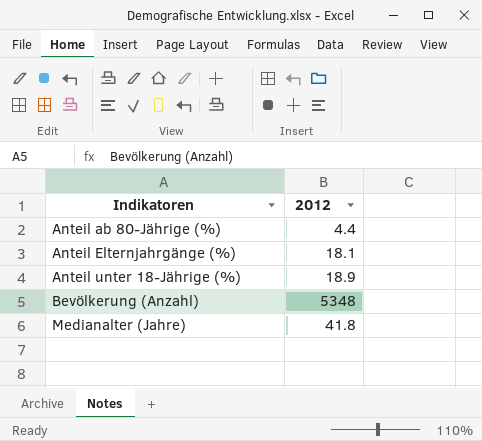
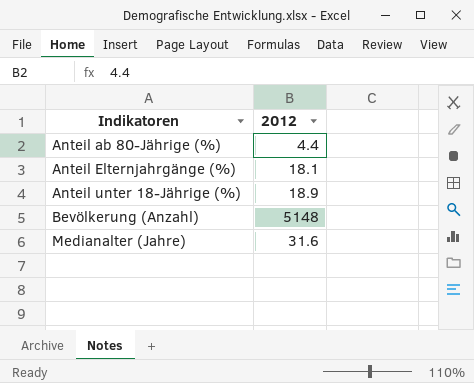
Bevölkerung (Anzahl) | 2012: 5348 -> 5148
Medianalter (Jahre) | 2012: 41.8 -> 31.6

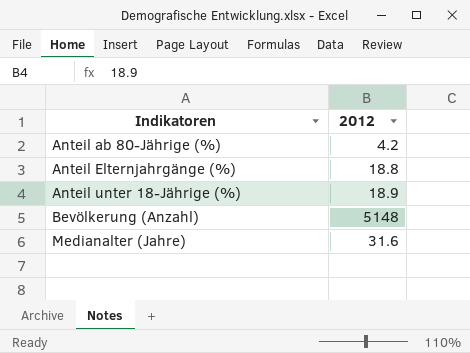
Anteil ab 80-Jährige (%) | 2012: 4.4 -> 4.2
Anteil Elternjahrgänge (%) | 2012: 18.1 -> 18.8

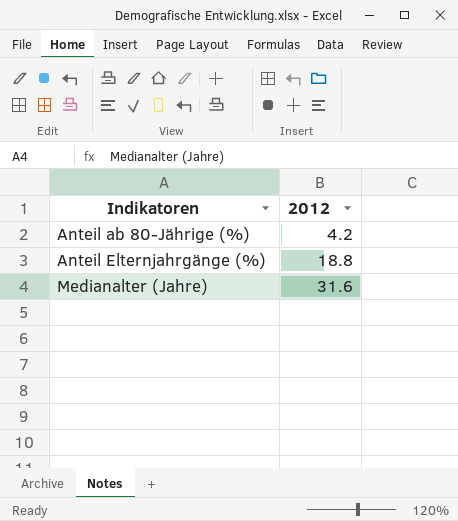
row Anteil unter 18-Jährige (%): 18.9 -> none
row Bevölkerung (Anzahl): 5148 -> none

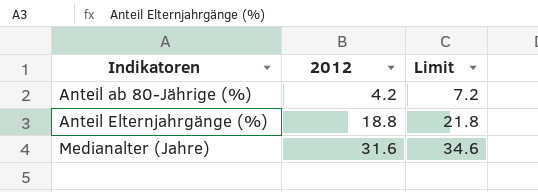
column Limit | formula: none -> [2012] + 3

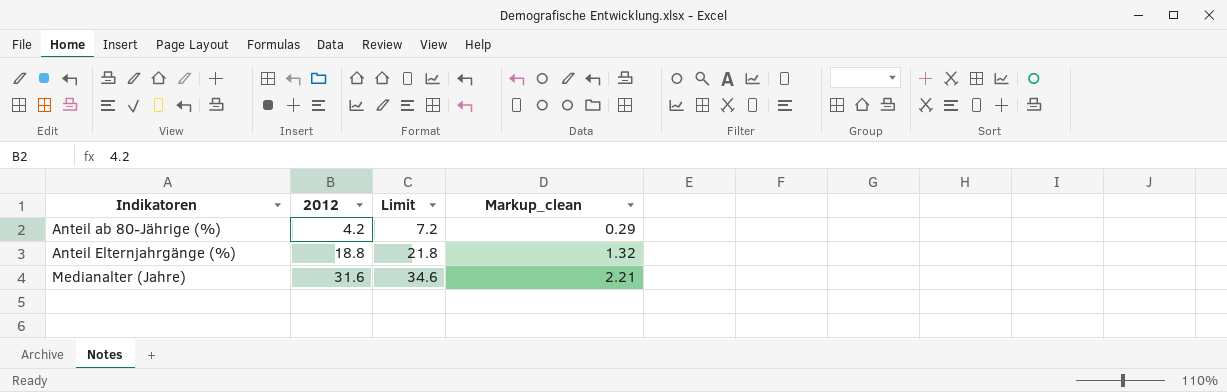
column Markup_clean | formula: none -> [2012] * 0.07

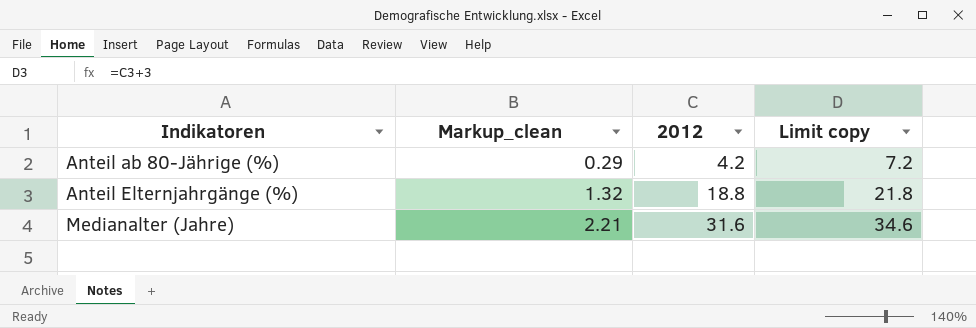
column Markup_clean | position: 4 -> 2
column name: Limit -> Limit copy

